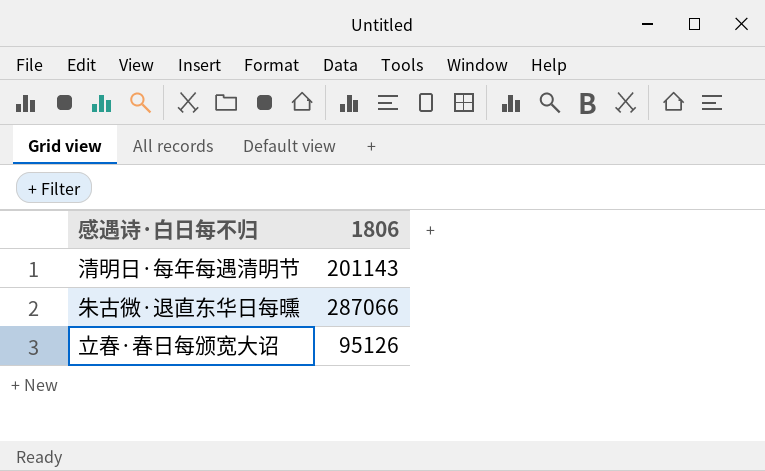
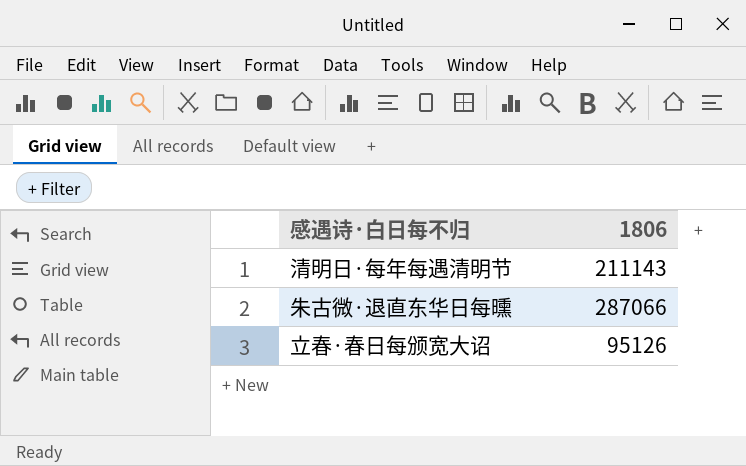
清明日·每年每遇清明节 | 1806: 201143 -> 211143

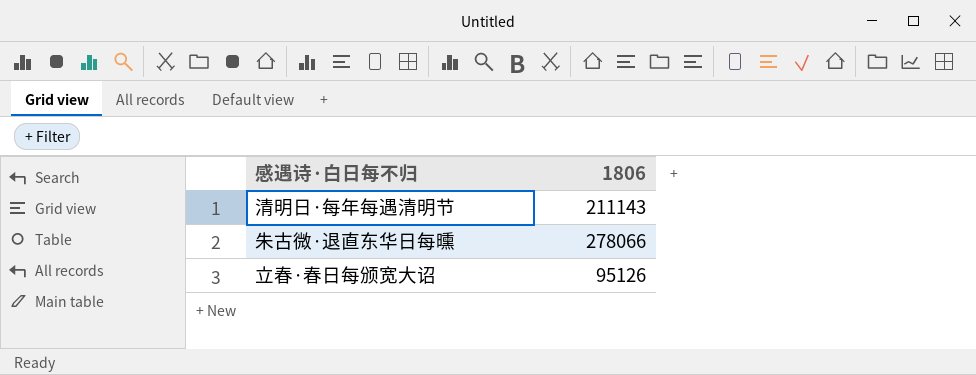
朱古微·退直东华日每曛 | 1806: 287066 -> 278066

